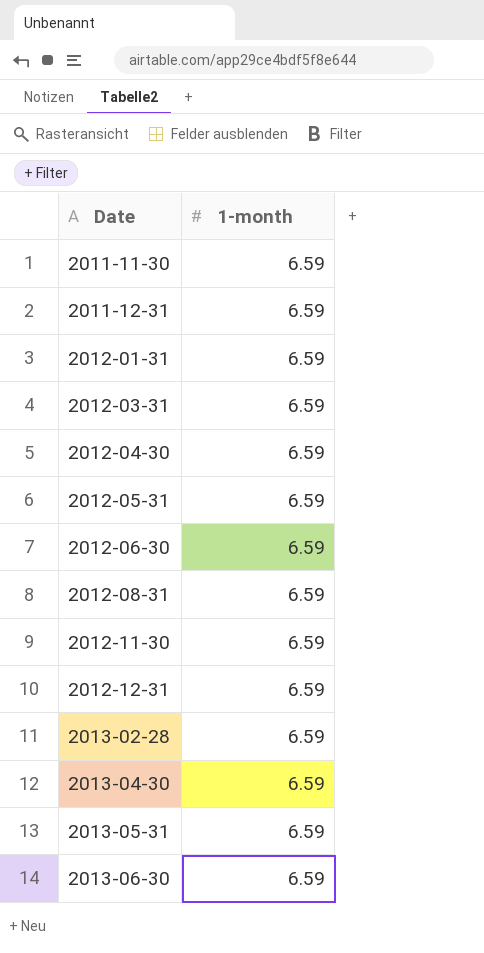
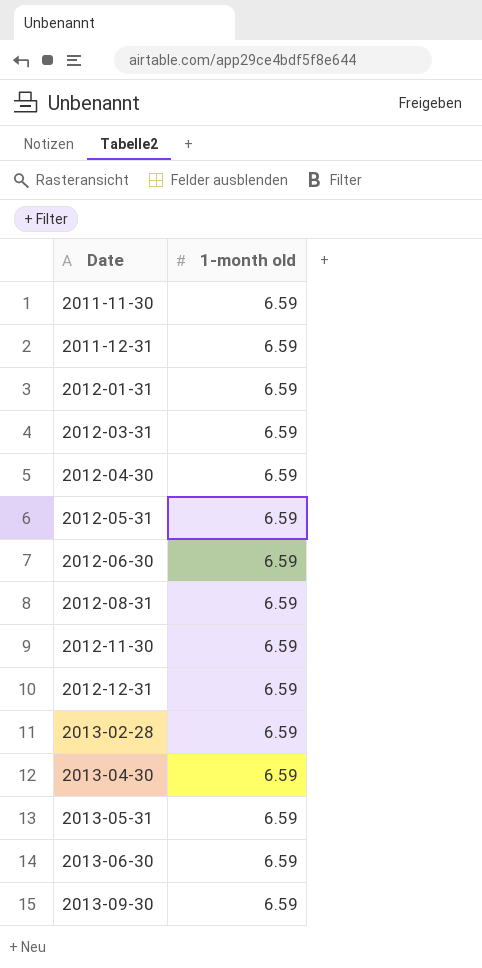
column name: 1-month -> 1-month old
row 2013-09-30: none -> 6.59

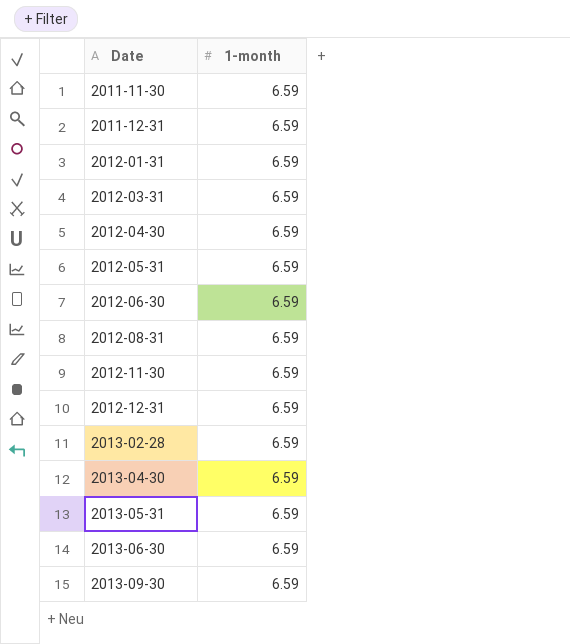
column name: 1-month old -> 1-month

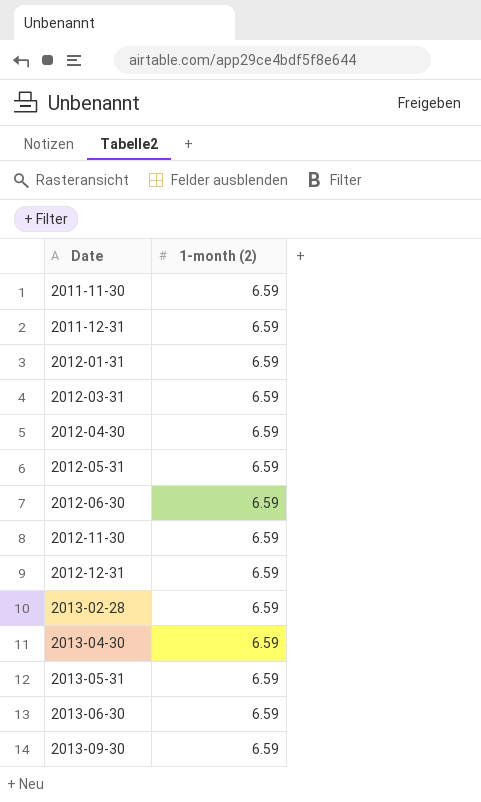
column name: 1-month -> 1-month (2)
row 2012-08-31: 6.59 -> none

